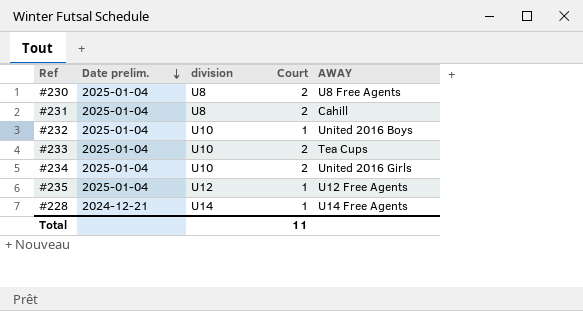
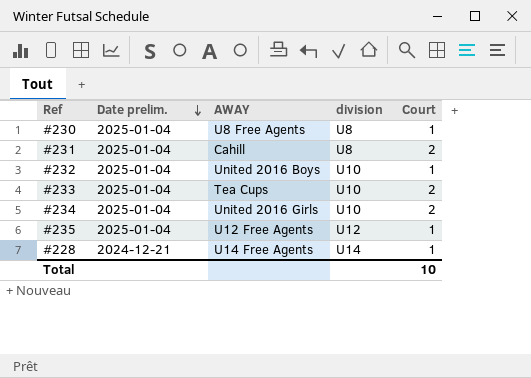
column AWAY | position: 5 -> 3
#230 | Court: 2 -> 1
Total | Court: 11 -> 10

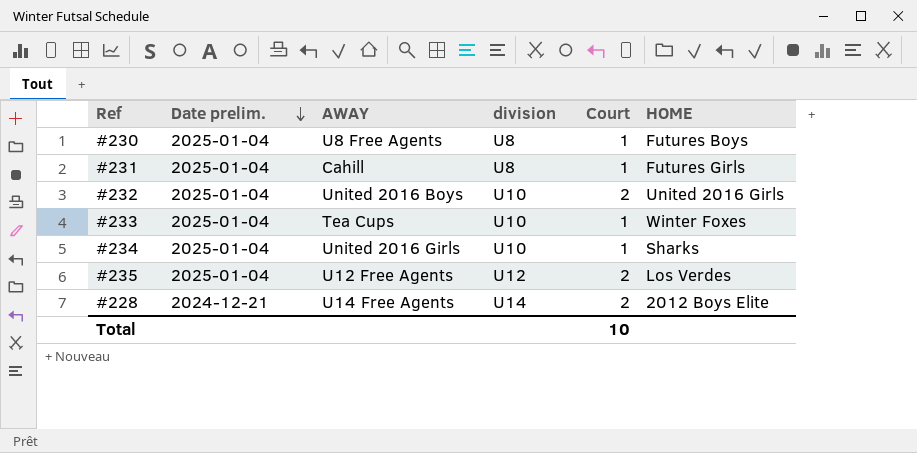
column HOME | position: none -> 6
#231 | Court: 2 -> 1
#232 | Court: 1 -> 2
#233 | Court: 2 -> 1
#234 | Court: 2 -> 1
#235 | Court: 1 -> 2
#228 | Court: 1 -> 2

